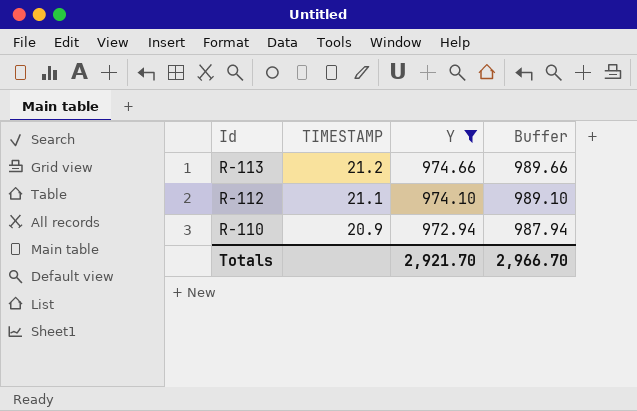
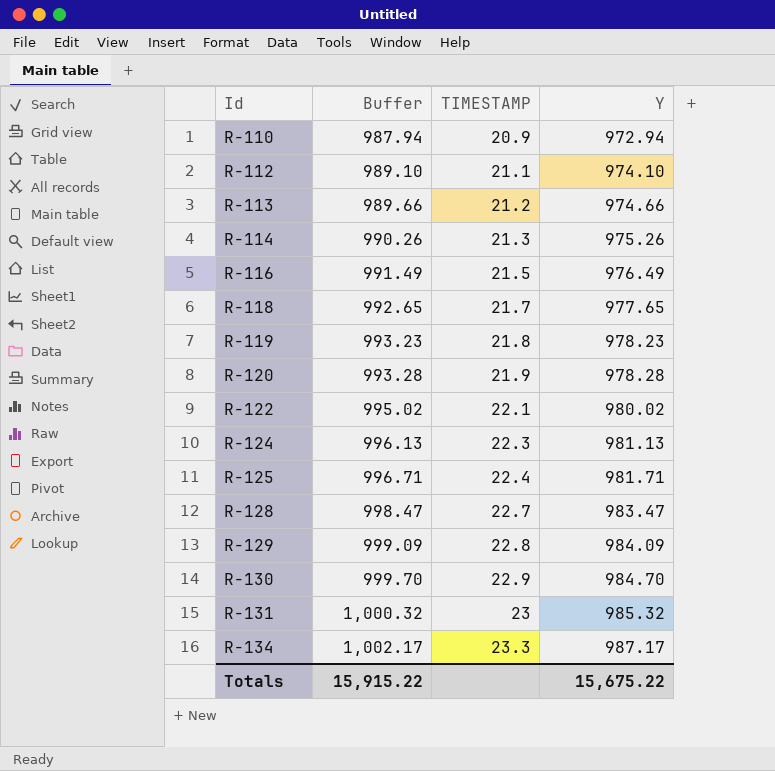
filter: Y <= 974.66 -> none
row order: Id descending -> Id ascending
column Buffer | position: 4 -> 2
Totals | Buffer: 2,966.70 -> 15,915.22
Totals | Y: 2,921.70 -> 15,675.22

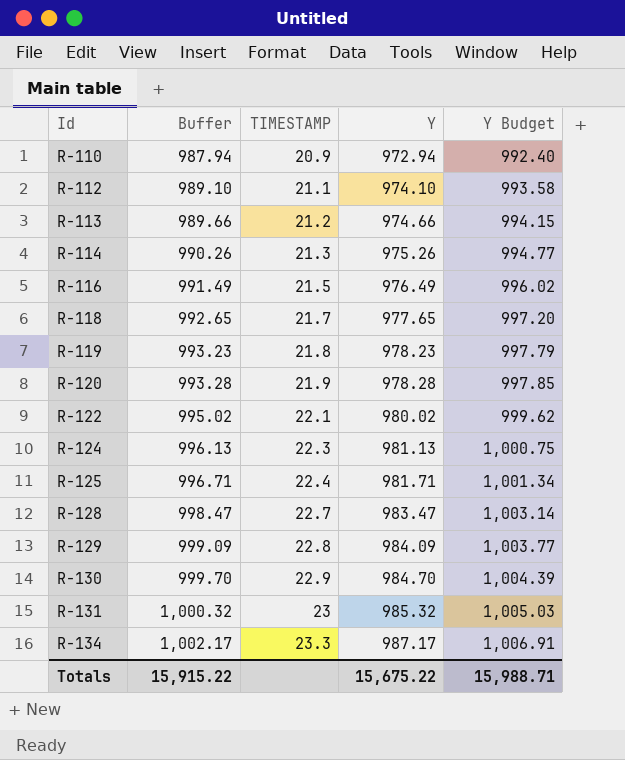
column Y Budget | formula: none -> [Y] * 1.02

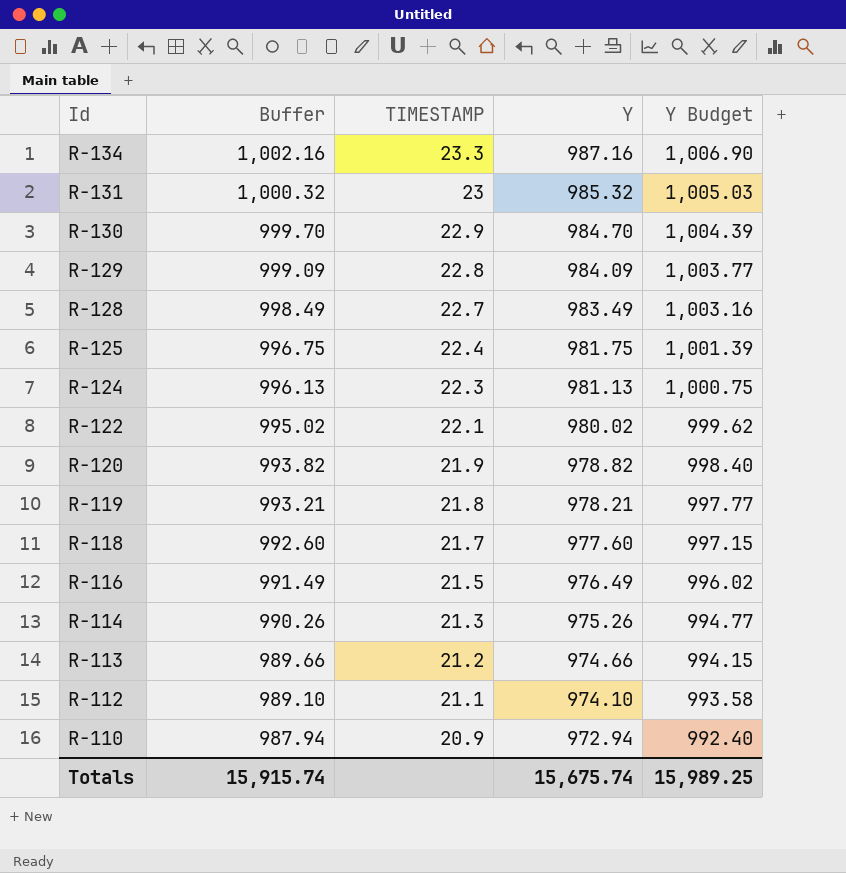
row order: Id ascending -> Id descending
R-134 | Buffer: 1,002.17 -> 1,002.16
R-134 | Y: 987.17 -> 987.16
R-134 | Y Budget: 1,006.91 -> 1,006.90
R-128 | Buffer: 998.47 -> 998.49
R-128 | Y: 983.47 -> 983.49
R-128 | Y Budget: 1,003.14 -> 1,003.16
R-125 | Buffer: 996.71 -> 996.75
R-125 | Y: 981.71 -> 981.75
R-125 | Y Budget: 1,001.34 -> 1,001.39
R-120 | Buffer: 993.28 -> 993.82
R-120 | Y: 978.28 -> 978.82
R-120 | Y Budget: 997.85 -> 998.40
R-119 | Buffer: 993.23 -> 993.21
R-119 | Y: 978.23 -> 978.21
R-119 | Y Budget: 997.79 -> 997.77
R-118 | Buffer: 992.65 -> 992.60
R-118 | Y: 977.65 -> 977.60
R-118 | Y Budget: 997.20 -> 997.15
Totals | Buffer: 15,915.22 -> 15,915.74
Totals | Y: 15,675.22 -> 15,675.74
Totals | Y Budget: 15,988.71 -> 15,989.25

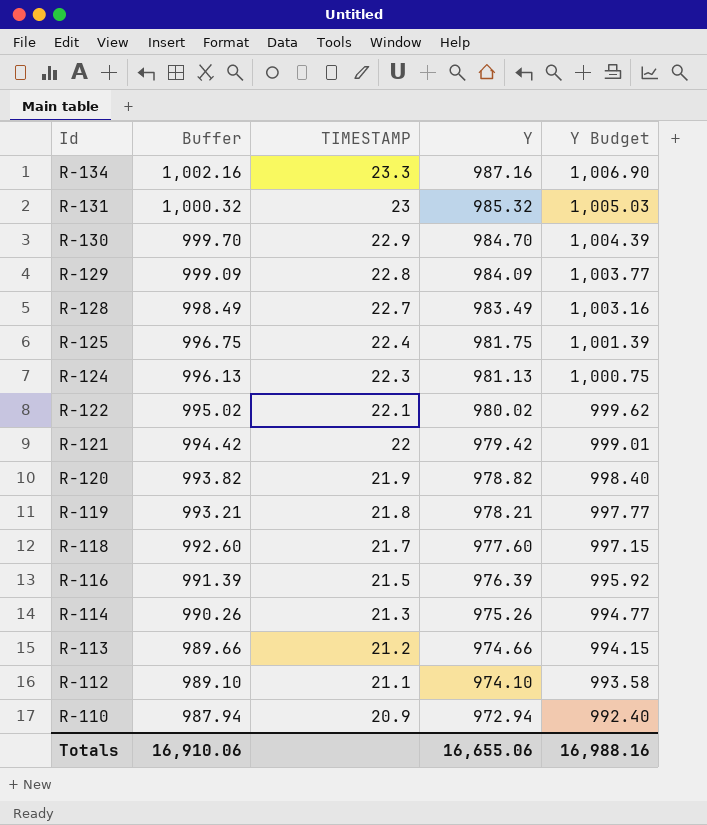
row R-121: none -> 994.42 | 22 | 979.42 | 999.01
R-116 | Buffer: 991.49 -> 991.39
R-116 | Y: 976.49 -> 976.39
R-116 | Y Budget: 996.02 -> 995.92
Totals | Buffer: 15,915.74 -> 16,910.06
Totals | Y: 15,675.74 -> 16,655.06
Totals | Y Budget: 15,989.25 -> 16,988.16

